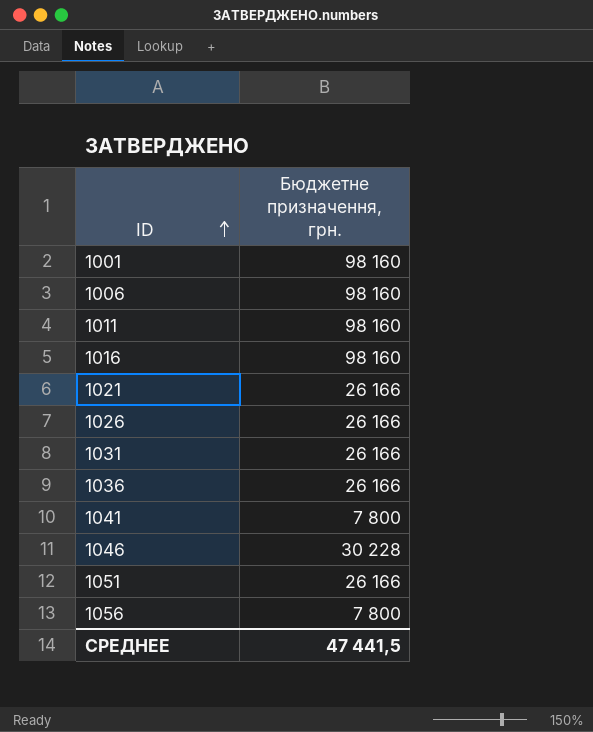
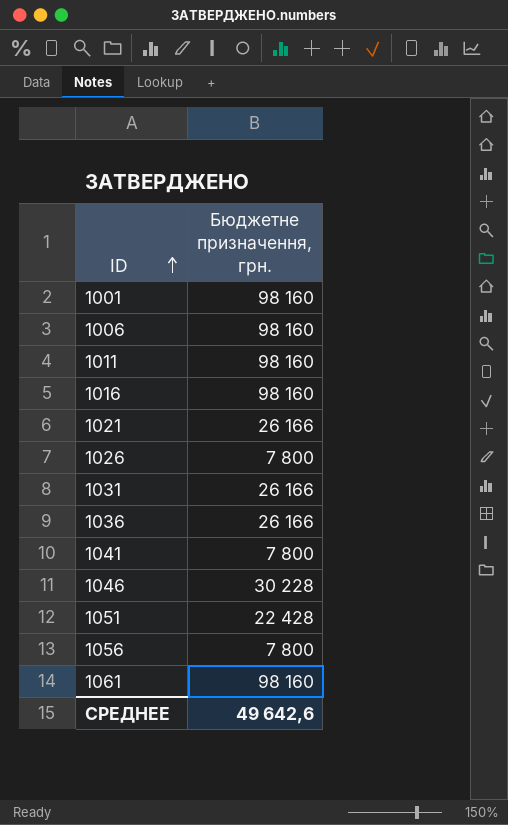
1026 | Бюджетне призначення, грн.: 26 166 -> 7 800
1051 | Бюджетне призначення, грн.: 26 166 -> 22 428
row 1061: none -> 98 160
СРЕДНЕЕ | Бюджетне призначення, грн.: 47 441,5 -> 49 642,6

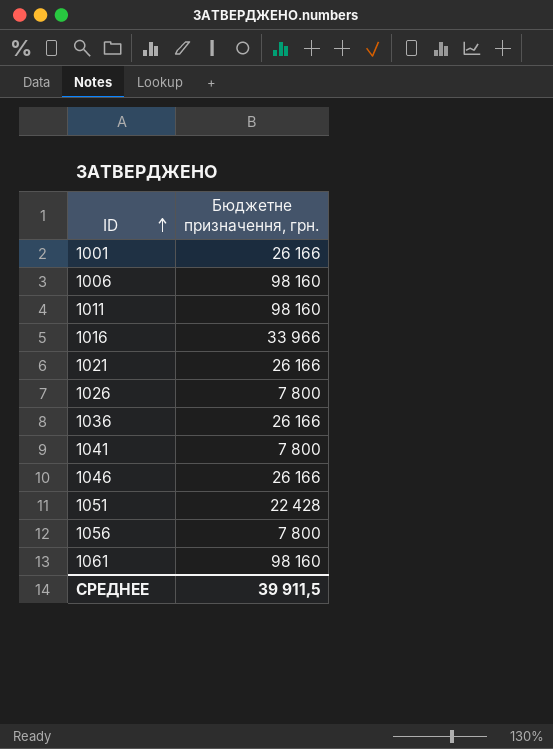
row 1031: 26 166 -> none
1001 | Бюджетне призначення, грн.: 98 160 -> 26 166
1016 | Бюджетне призначення, грн.: 98 160 -> 33 966
1046 | Бюджетне призначення, грн.: 30 228 -> 26 166
СРЕДНЕЕ | Бюджетне призначення, грн.: 49 642,6 -> 39 911,5

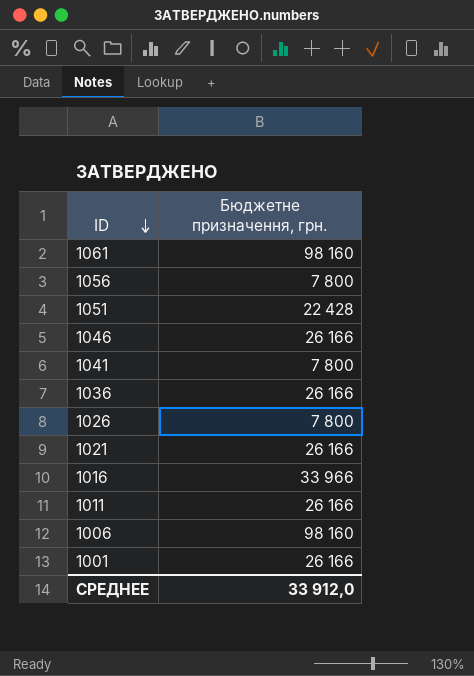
row order: ID ascending -> ID descending
1011 | Бюджетне призначення, грн.: 98 160 -> 26 166
СРЕДНЕЕ | Бюджетне призначення, грн.: 39 911,5 -> 33 912,0

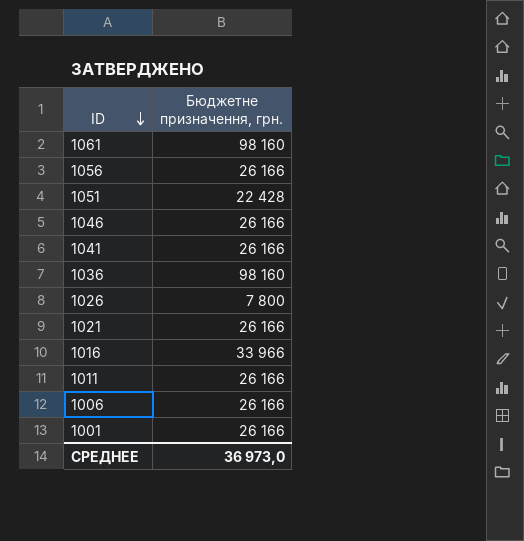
1056 | Бюджетне призначення, грн.: 7 800 -> 26 166
1041 | Бюджетне призначення, грн.: 7 800 -> 26 166
1036 | Бюджетне призначення, грн.: 26 166 -> 98 160
1006 | Бюджетне призначення, грн.: 98 160 -> 26 166
СРЕДНЕЕ | Бюджетне призначення, грн.: 33 912,0 -> 36 973,0

